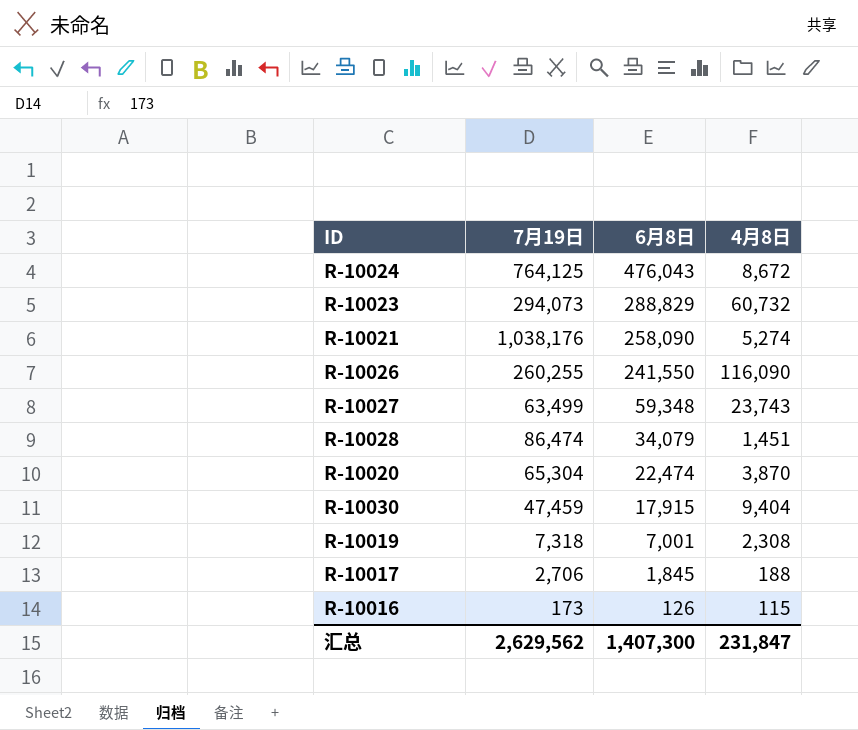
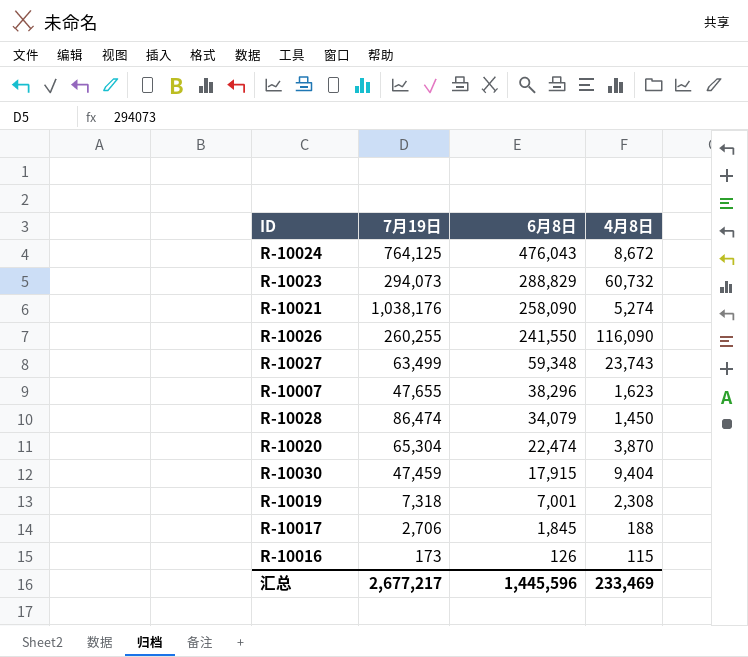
row R-10007: none -> 47,655 | 38,296 | 1,623
R-10028 | 4月8日: 1,451 -> 1,450
汇总 | 7月19日: 2,629,562 -> 2,677,217
汇总 | 6月8日: 1,407,300 -> 1,445,596
汇总 | 4月8日: 231,847 -> 233,469

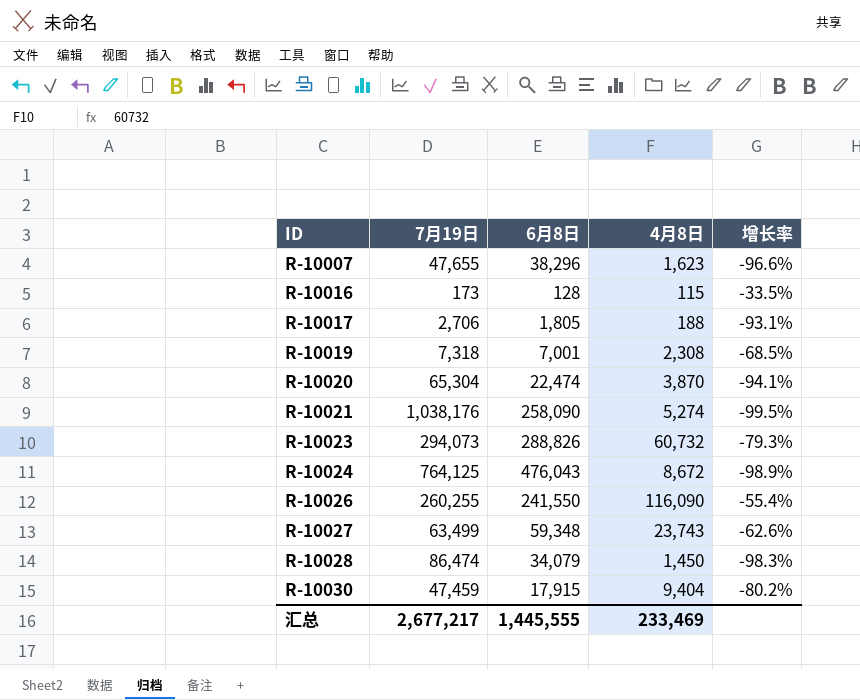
row order: 6月8日 descending -> ID ascending
column 增长率 | formula: none -> ([4月8日] - [7月19日]) / [7月19日]
R-10016 | 6月8日: 126 -> 128
R-10017 | 6月8日: 1,845 -> 1,805
R-10023 | 6月8日: 288,829 -> 288,826
汇总 | 6月8日: 1,445,596 -> 1,445,555

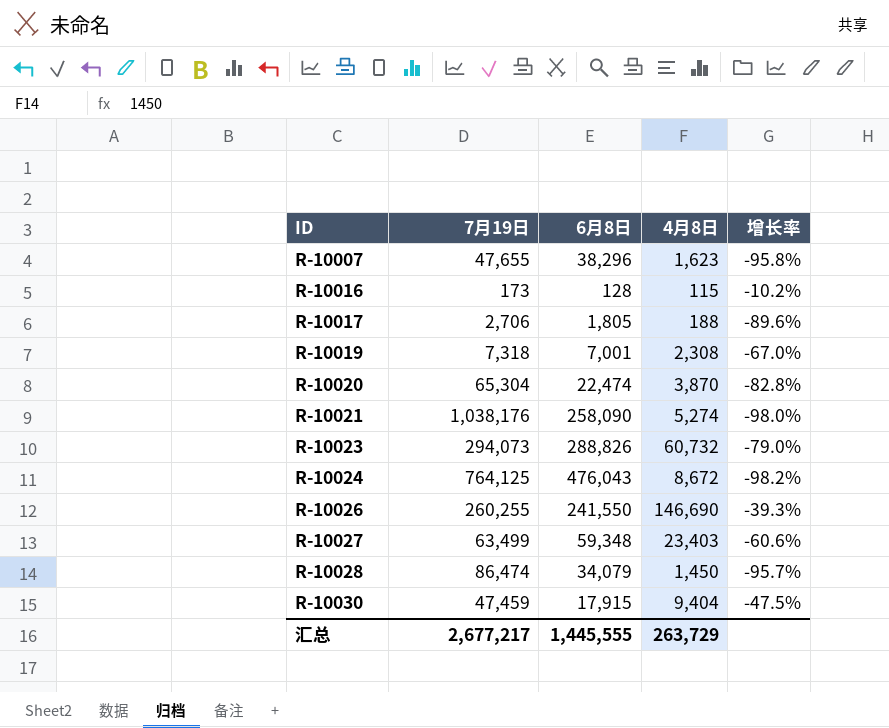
column 增长率 | formula: ([4月8日] - [7月19日]) / [7月19日] -> ([4月8日] - [6月8日]) / [6月8日]
R-10026 | 4月8日: 116,090 -> 146,690
R-10027 | 4月8日: 23,743 -> 23,403
汇总 | 4月8日: 233,469 -> 263,729

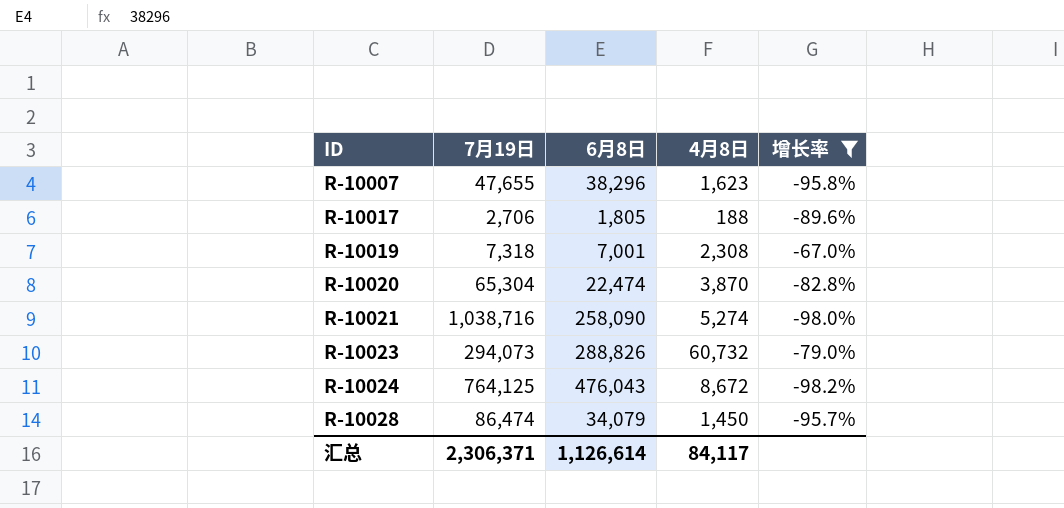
filter: none -> 增长率 <= -67.0%
R-10021 | 7月19日: 1,038,176 -> 1,038,716
汇总 | 7月19日: 2,677,217 -> 2,306,371
汇总 | 6月8日: 1,445,555 -> 1,126,614
汇总 | 4月8日: 263,729 -> 84,117

